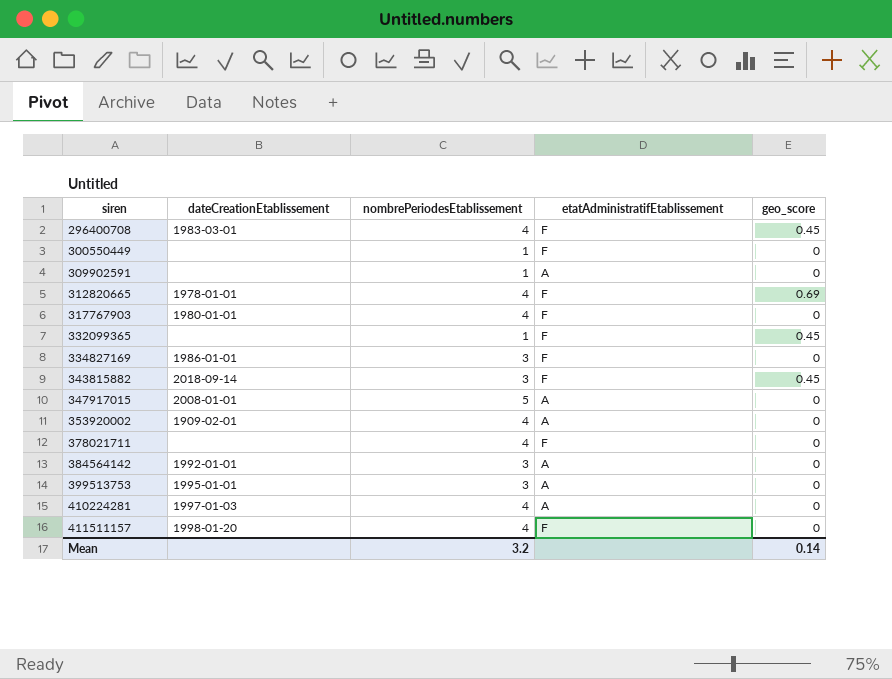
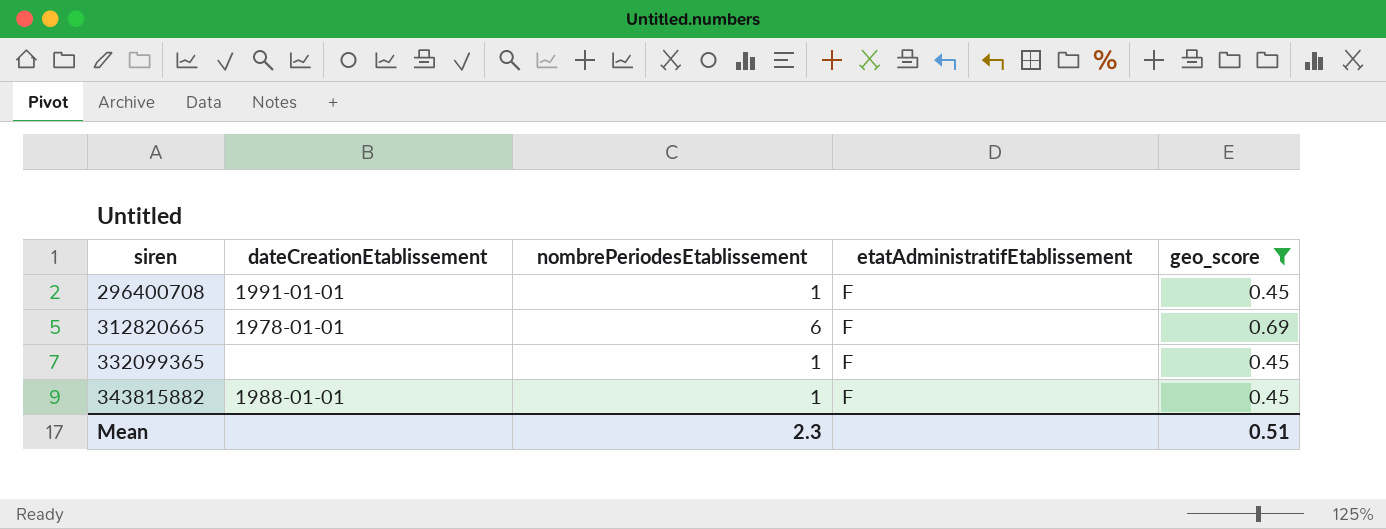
filter: none -> geo_score != 0
296400708 | dateCreationEtablissement: 1983-03-01 -> 1991-01-01
296400708 | nombrePeriodesEtablissement: 4 -> 1
312820665 | nombrePeriodesEtablissement: 4 -> 6
343815882 | dateCreationEtablissement: 2018-09-14 -> 1988-01-01
343815882 | nombrePeriodesEtablissement: 3 -> 1
Mean | nombrePeriodesEtablissement: 3.2 -> 2.3
Mean | geo_score: 0.14 -> 0.51

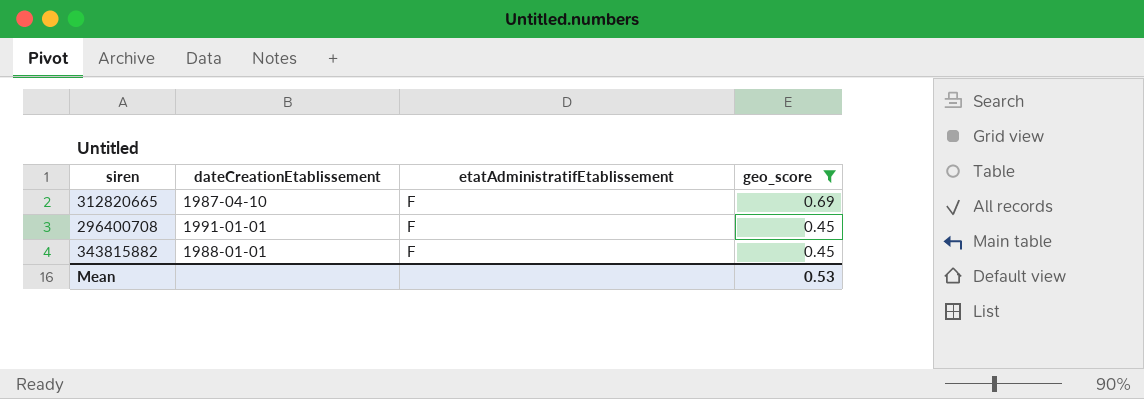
row order: siren ascending -> geo_score descending
column nombrePeriodesEtablissement | position: 3 -> none
row 332099365: none | 1 | F | 0.45 -> none
312820665 | dateCreationEtablissement: 1978-01-01 -> 1987-04-10
Mean | geo_score: 0.51 -> 0.53

